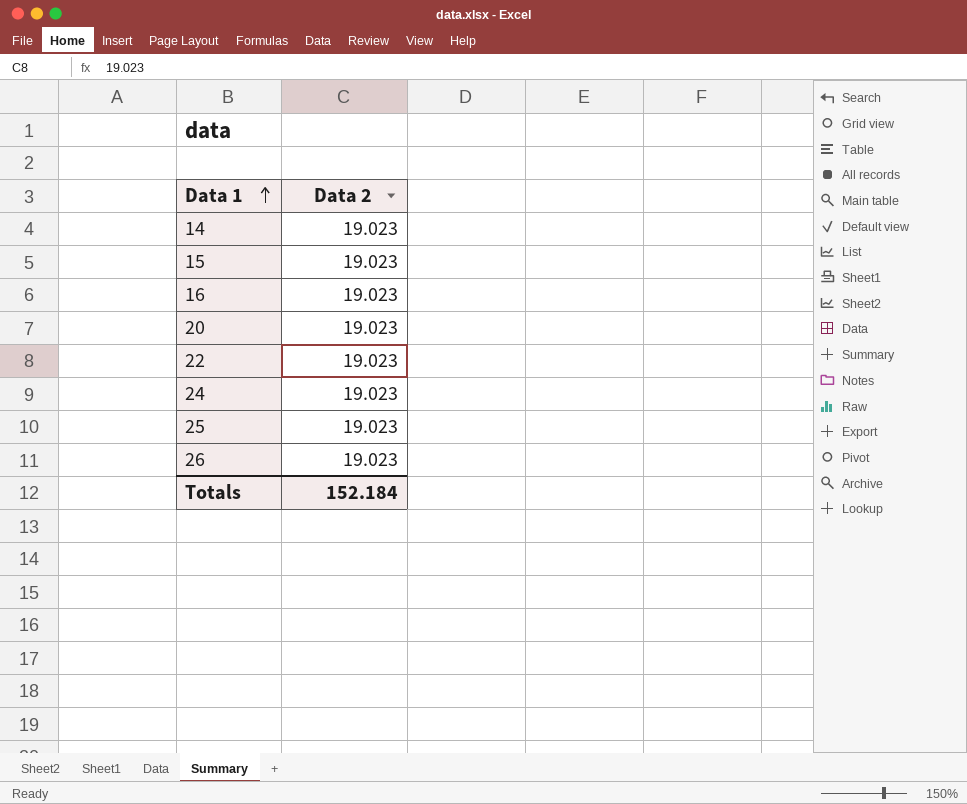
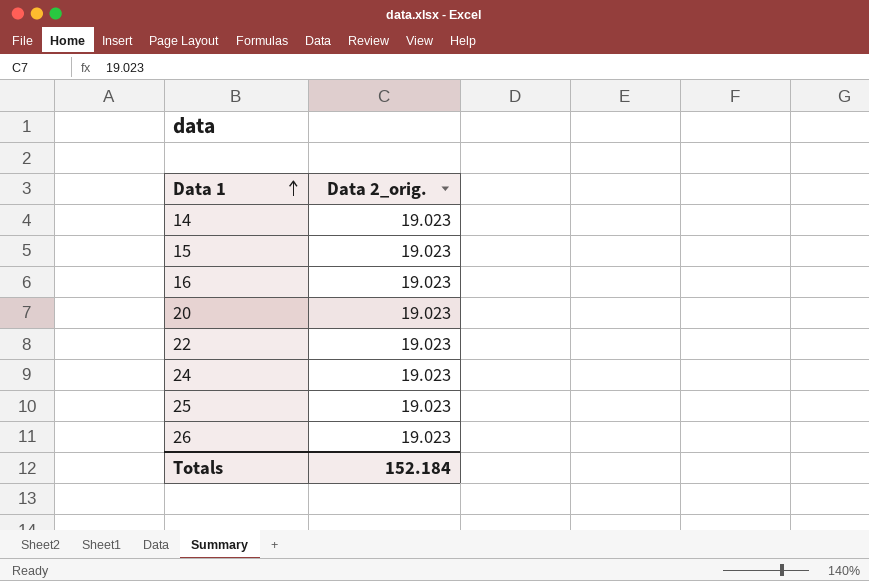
column name: Data 2 -> Data 2_orig.

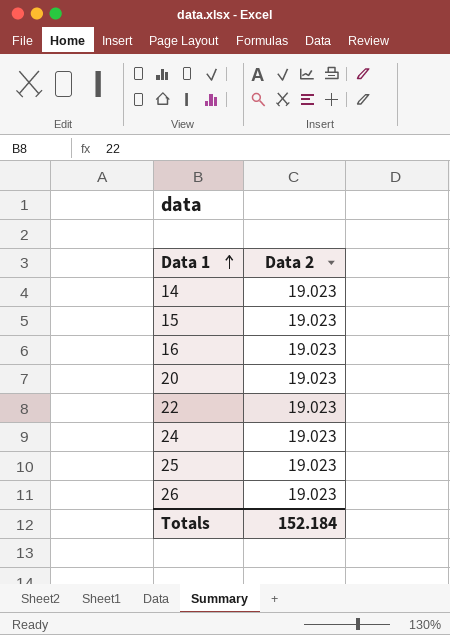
column name: Data 2_orig. -> Data 2

